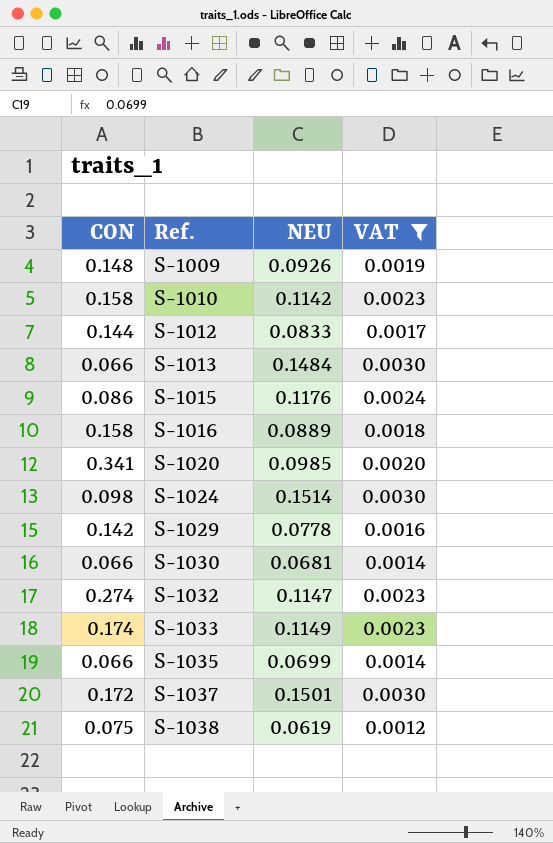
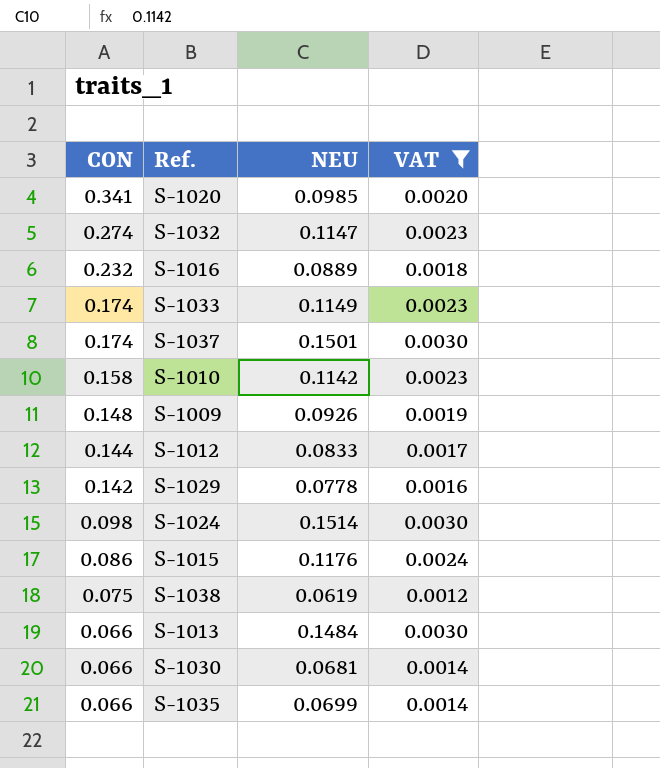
row order: Ref. ascending -> CON descending
S-1016 | CON: 0.158 -> 0.232
S-1037 | CON: 0.172 -> 0.174

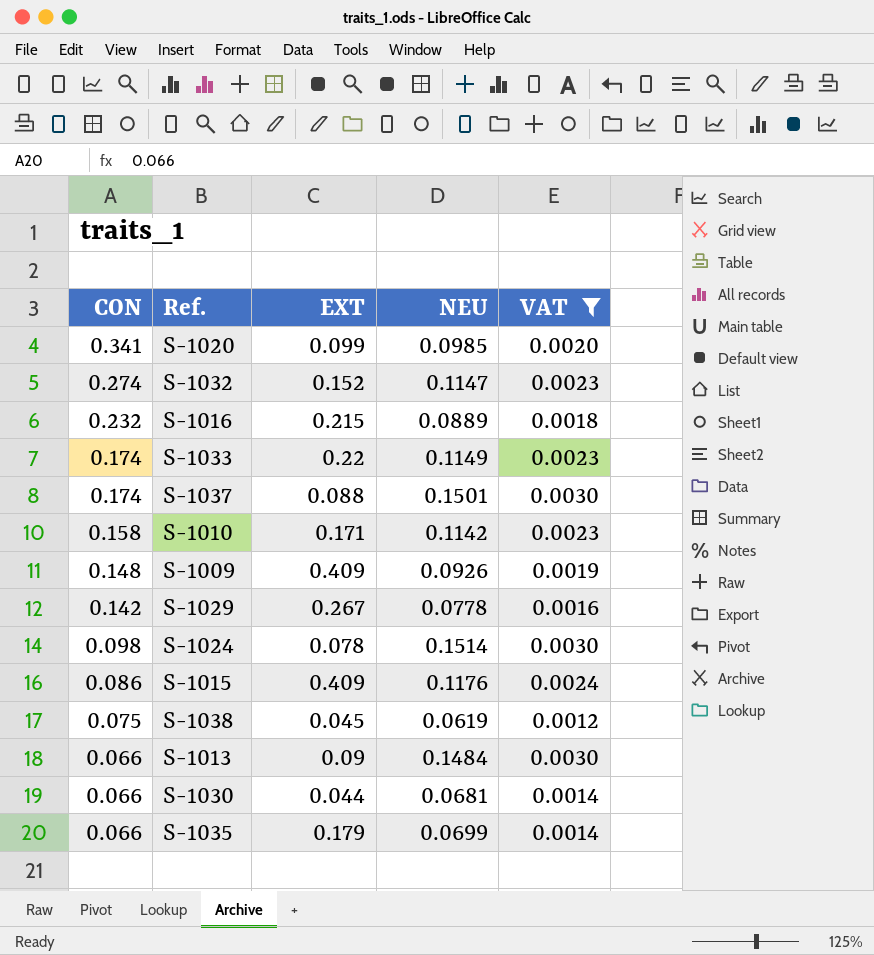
column EXT | position: none -> 3
row S-1012: 0.144 | 0.0833 | 0.0017 -> none

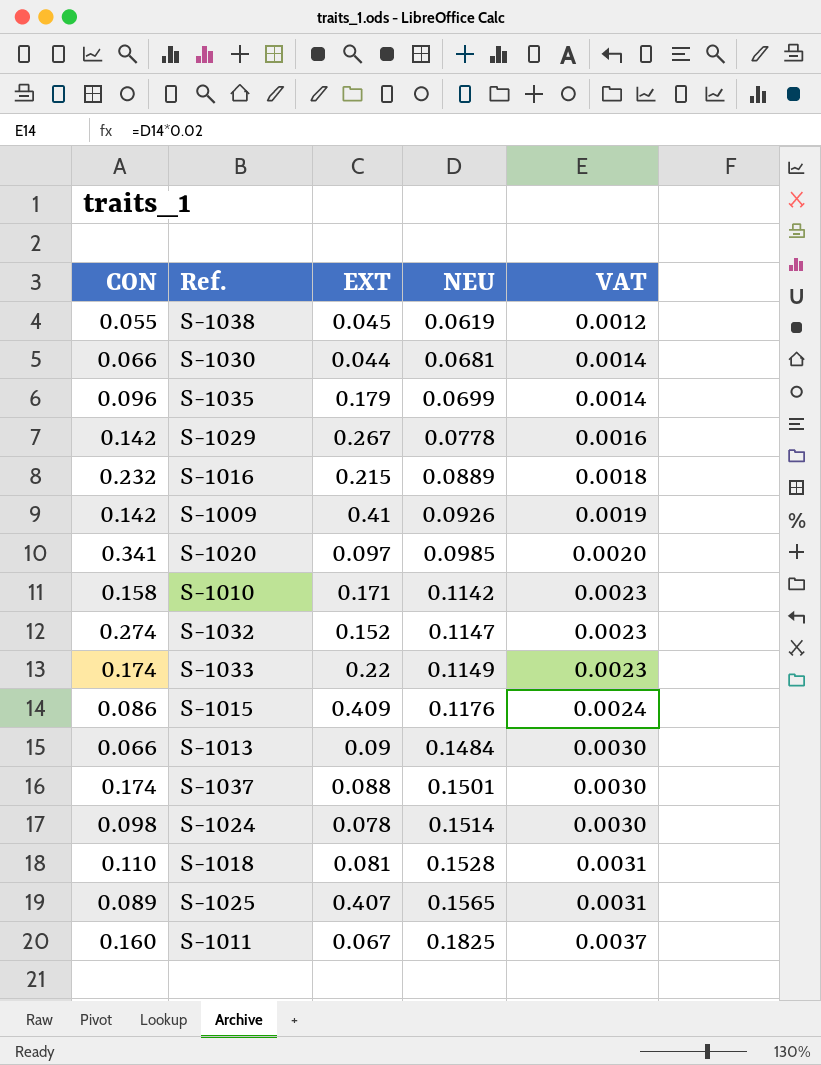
filter: VAT <= 0.0030 -> none
row order: CON descending -> NEU ascending
S-1038 | CON: 0.075 -> 0.055
S-1035 | CON: 0.066 -> 0.096
S-1009 | CON: 0.148 -> 0.142
S-1009 | EXT: 0.409 -> 0.41
S-1020 | EXT: 0.099 -> 0.097

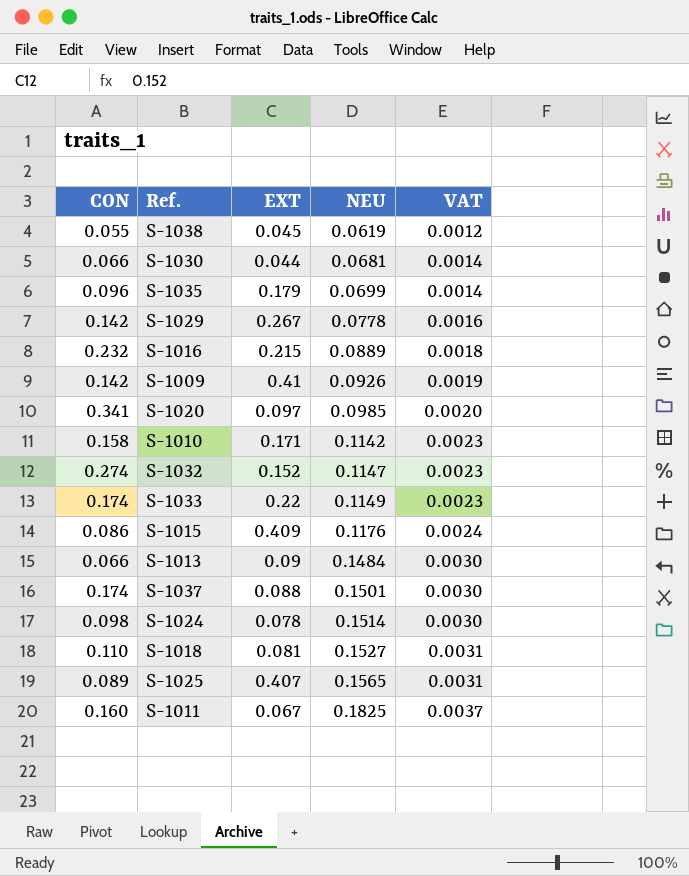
S-1018 | NEU: 0.1528 -> 0.1527

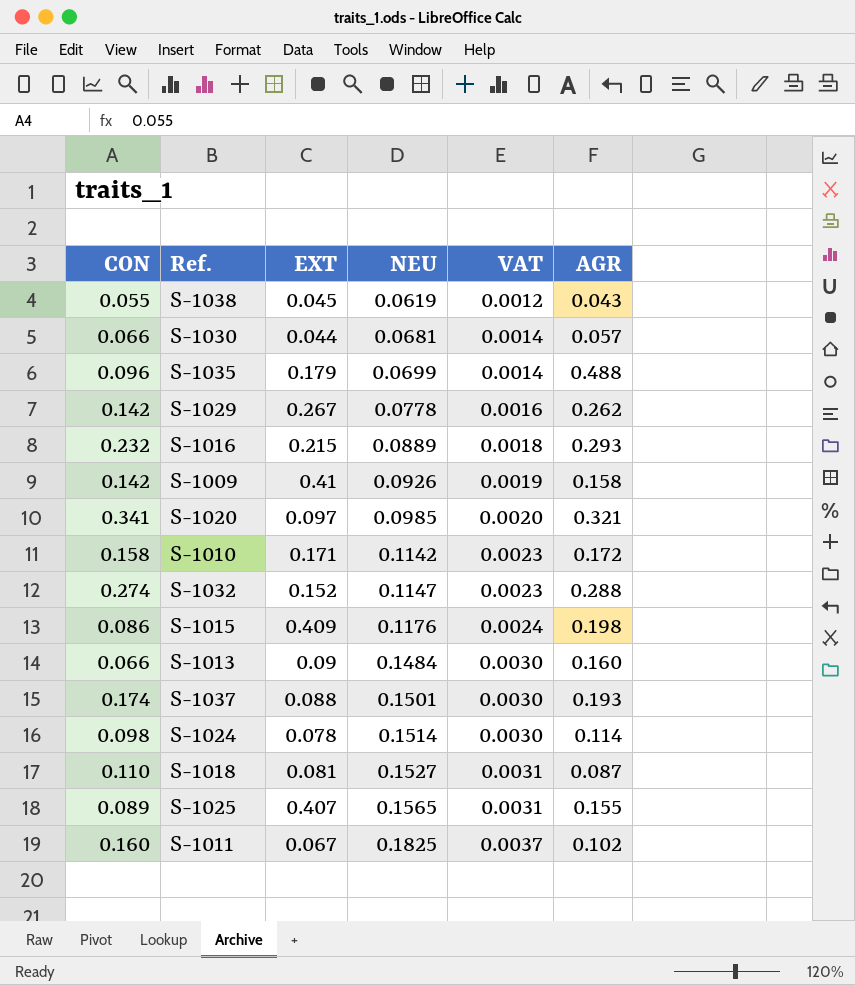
column AGR | position: none -> 6
row S-1033: 0.174 | 0.22 | 0.1149 | 0.0023 -> none

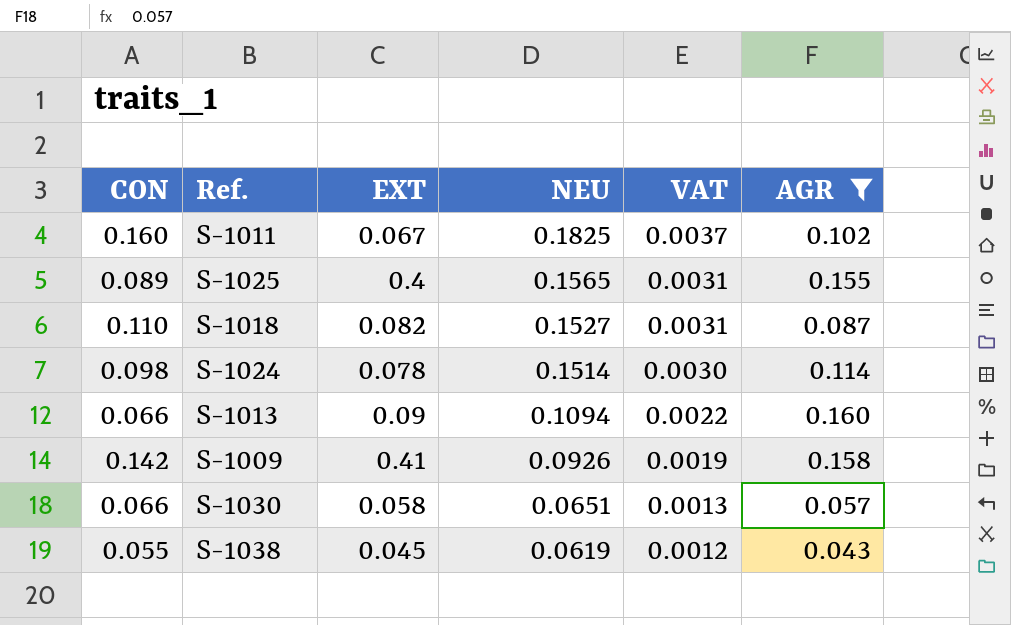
filter: none -> AGR <= 0.160
row order: NEU ascending -> NEU descending
S-1025 | EXT: 0.407 -> 0.4
S-1018 | EXT: 0.081 -> 0.082
S-1013 | NEU: 0.1484 -> 0.1094
S-1013 | VAT: 0.0030 -> 0.0022
S-1030 | EXT: 0.044 -> 0.058
S-1030 | NEU: 0.0681 -> 0.0651
S-1030 | VAT: 0.0014 -> 0.0013

